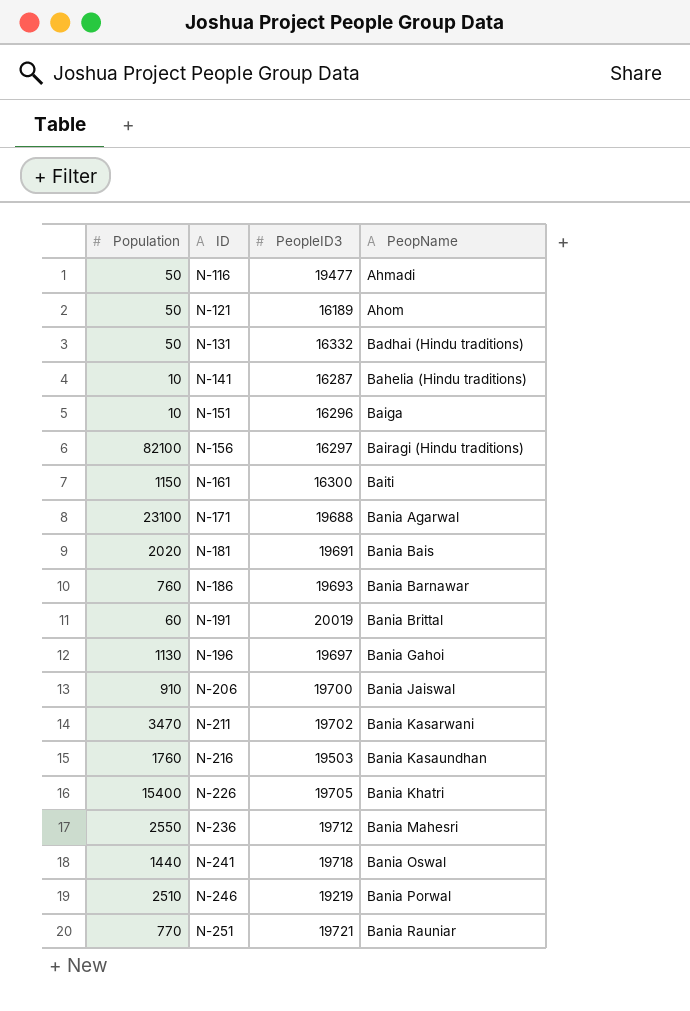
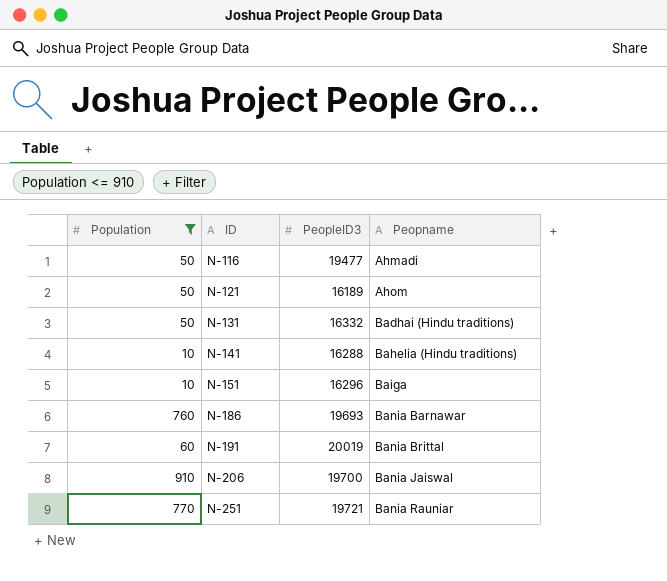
filter: none -> Population <= 910
column name: PeopName -> Peopname
N-141 | PeopleID3: 16287 -> 16288

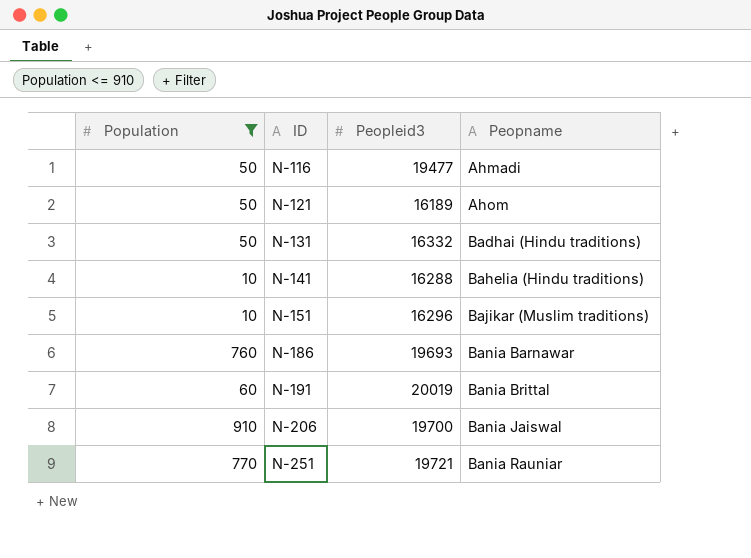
column name: PeopleID3 -> Peopleid3
N-151 | Peopname: Baiga -> Bajikar (Muslim traditions)

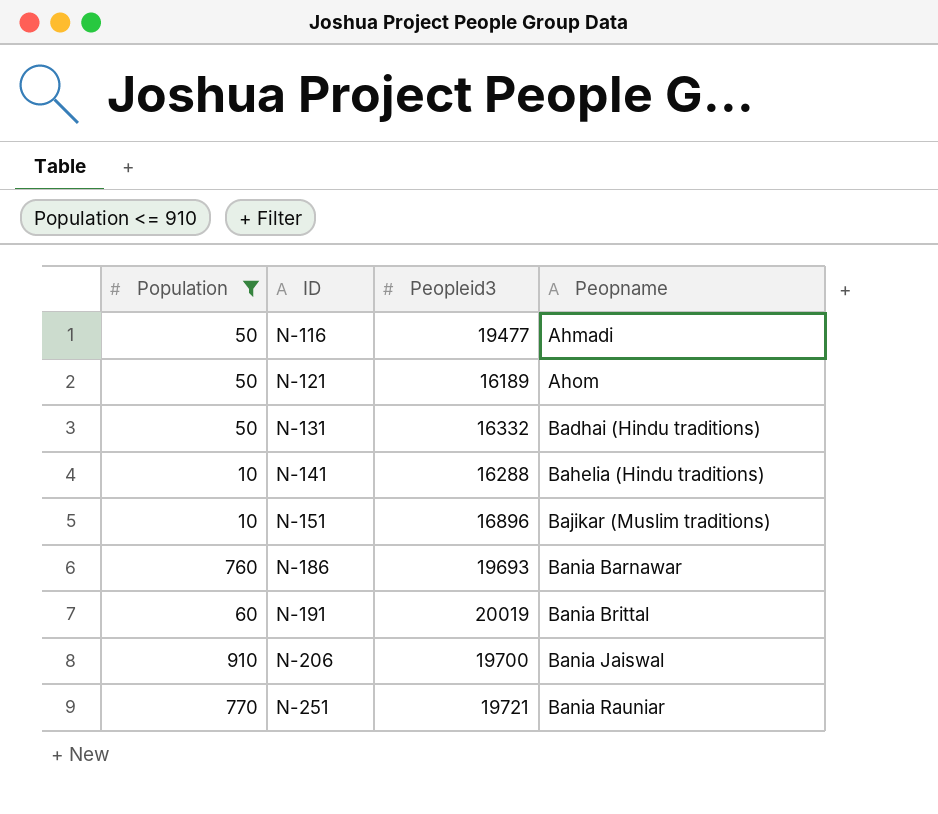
N-151 | Peopleid3: 16296 -> 16896

